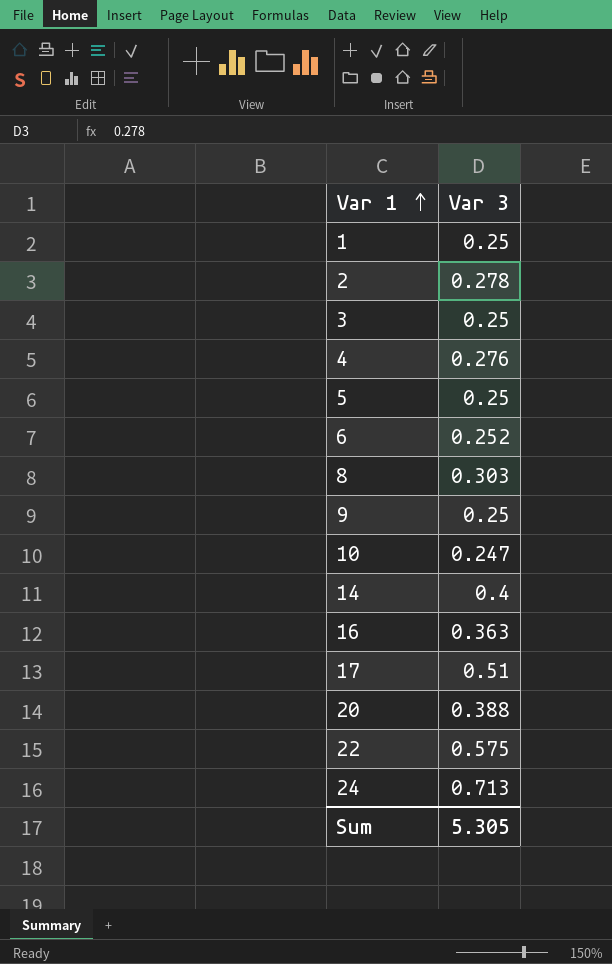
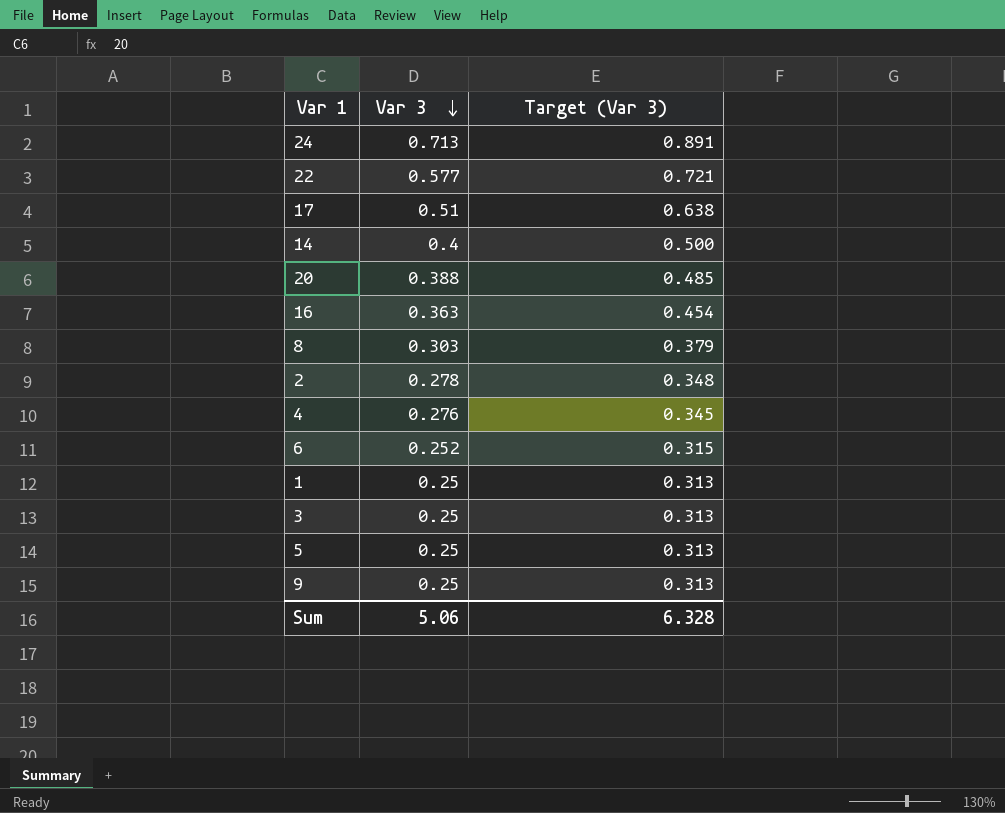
row order: Var 1 ascending -> Var 3 descending
column Target (Var 3) | formula: none -> [Var 3] * 1.25
row 10: 0.247 -> none
22 | Var 3: 0.575 -> 0.577
Sum | Var 3: 5.305 -> 5.06

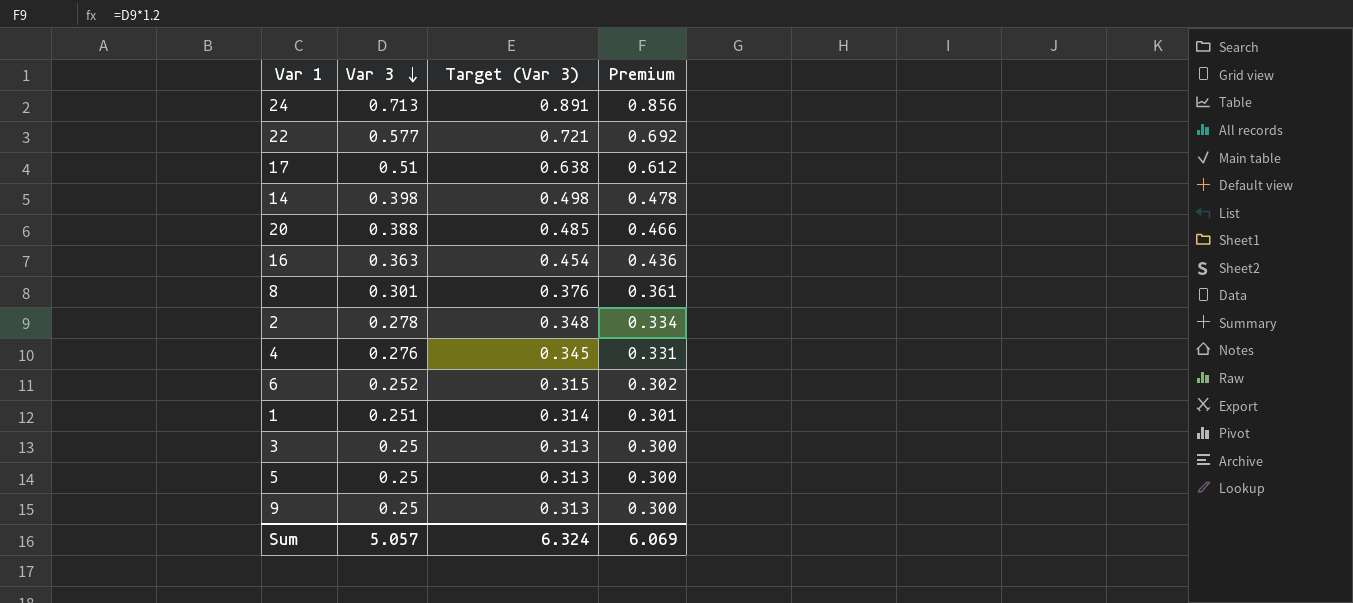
column Premium | formula: none -> [Var 3] * 1.2
14 | Var 3: 0.4 -> 0.398
14 | Target (Var 3): 0.500 -> 0.498
8 | Var 3: 0.303 -> 0.301
8 | Target (Var 3): 0.379 -> 0.376
1 | Var 3: 0.25 -> 0.251
1 | Target (Var 3): 0.313 -> 0.314
Sum | Var 3: 5.06 -> 5.057
Sum | Target (Var 3): 6.328 -> 6.324

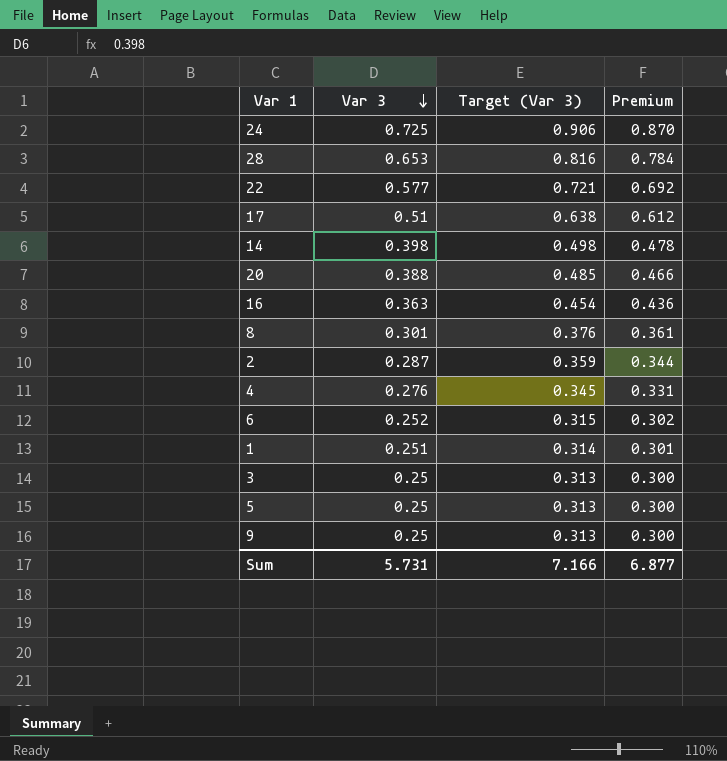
24 | Var 3: 0.713 -> 0.725
24 | Target (Var 3): 0.891 -> 0.906
24 | Premium: 0.856 -> 0.870
row 28: none -> 0.653 | 0.816 | 0.784
2 | Var 3: 0.278 -> 0.287
2 | Target (Var 3): 0.348 -> 0.359
2 | Premium: 0.334 -> 0.344
Sum | Var 3: 5.057 -> 5.731
Sum | Target (Var 3): 6.324 -> 7.166
Sum | Premium: 6.069 -> 6.877

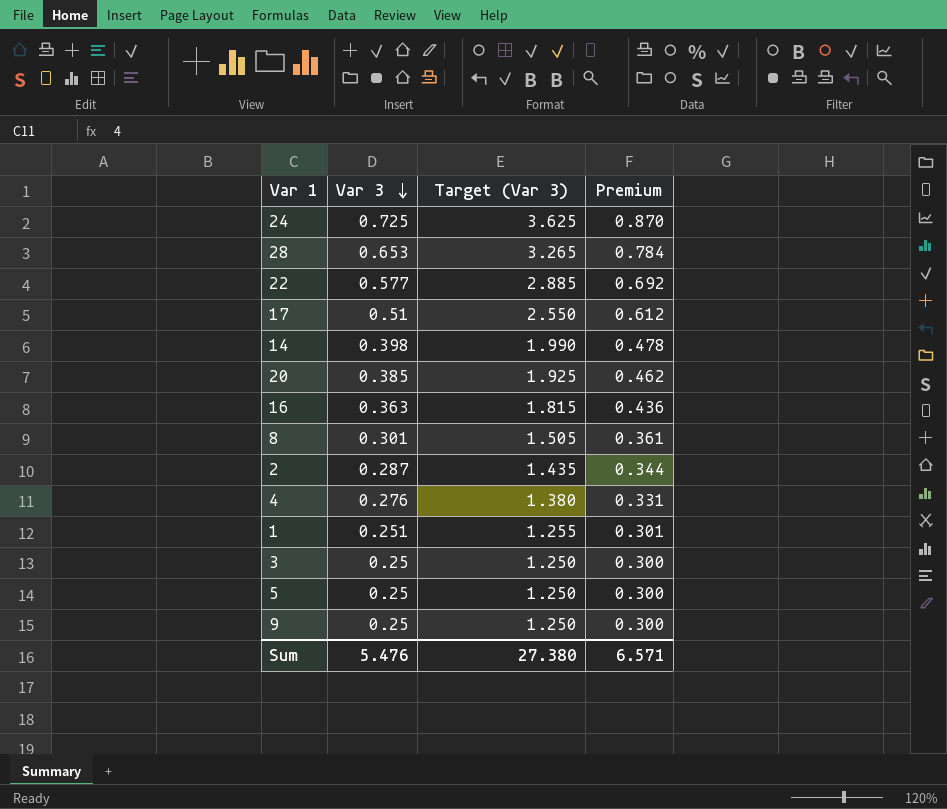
column Target (Var 3) | formula: [Var 3] * 1.25 -> [Var 3] * 5
row 6: 0.252 | 0.315 | 0.302 -> none
20 | Var 3: 0.388 -> 0.385
20 | Premium: 0.466 -> 0.462
Sum | Var 3: 5.731 -> 5.476
Sum | Target (Var 3): 7.166 -> 27.380
Sum | Premium: 6.877 -> 6.571

